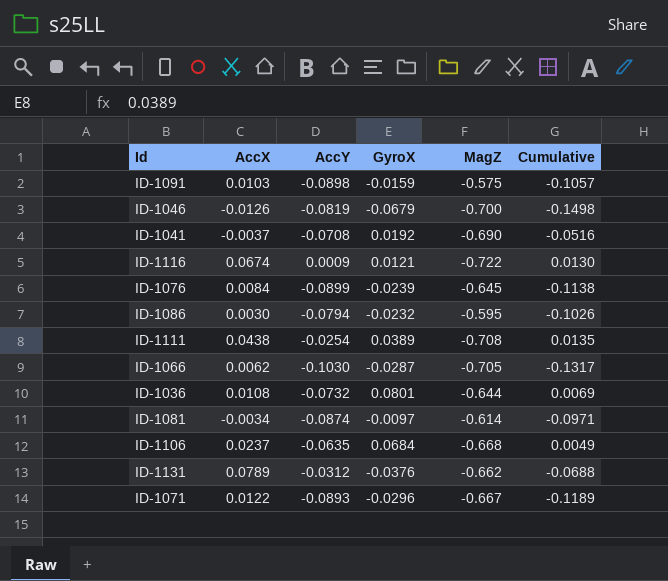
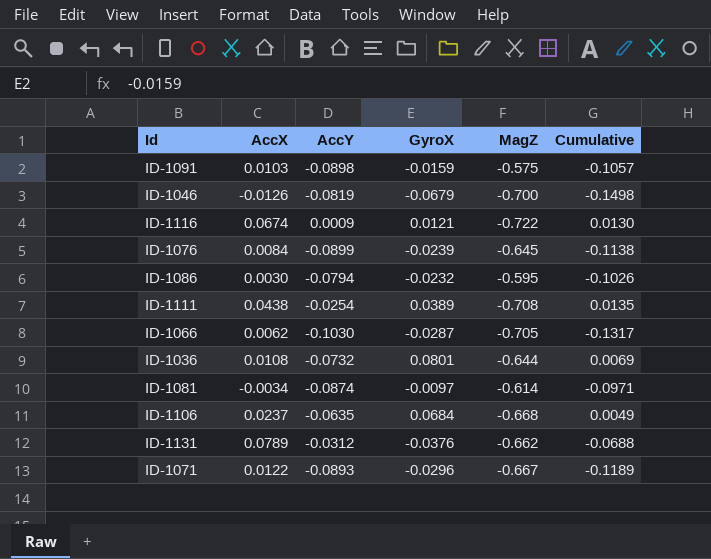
row ID-1041: -0.0037 | -0.0708 | 0.0192 | -0.690 | -0.0516 -> none

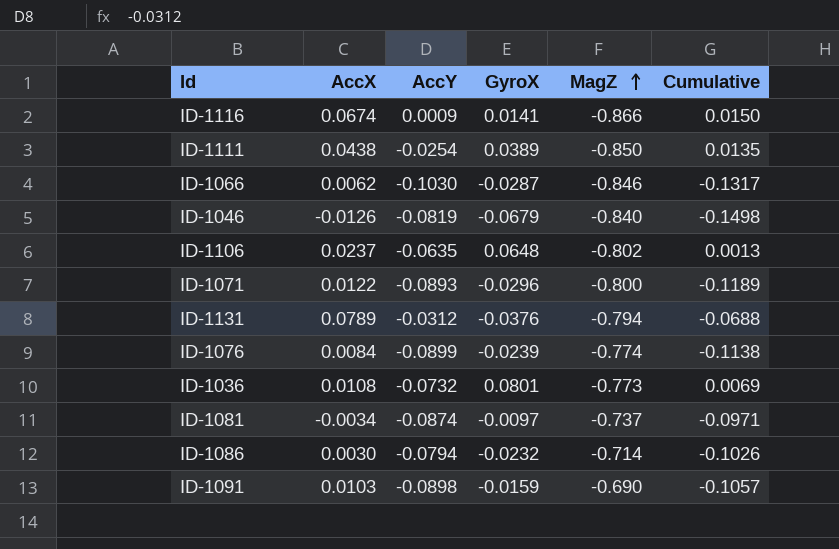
row order: none -> MagZ ascending
ID-1116 | GyroX: 0.0121 -> 0.0141
ID-1116 | MagZ: -0.722 -> -0.866
ID-1116 | Cumulative: 0.0130 -> 0.0150
ID-1111 | MagZ: -0.708 -> -0.850
ID-1066 | MagZ: -0.705 -> -0.846
ID-1046 | MagZ: -0.700 -> -0.840
ID-1106 | GyroX: 0.0684 -> 0.0648
ID-1106 | MagZ: -0.668 -> -0.802
ID-1106 | Cumulative: 0.0049 -> 0.0013
ID-1071 | MagZ: -0.667 -> -0.800
ID-1131 | MagZ: -0.662 -> -0.794
ID-1076 | MagZ: -0.645 -> -0.774
ID-1036 | MagZ: -0.644 -> -0.773
ID-1081 | MagZ: -0.614 -> -0.737
ID-1086 | MagZ: -0.595 -> -0.714
ID-1091 | MagZ: -0.575 -> -0.690

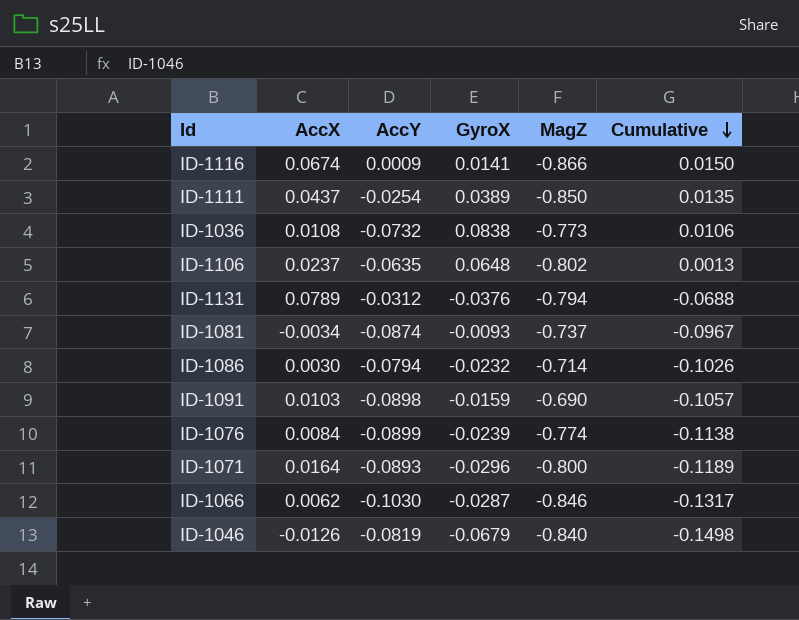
row order: MagZ ascending -> Cumulative descending
ID-1111 | AccX: 0.0438 -> 0.0437
ID-1036 | GyroX: 0.0801 -> 0.0838
ID-1036 | Cumulative: 0.0069 -> 0.0106
ID-1081 | GyroX: -0.0097 -> -0.0093
ID-1081 | Cumulative: -0.0971 -> -0.0967
ID-1071 | AccX: 0.0122 -> 0.0164

